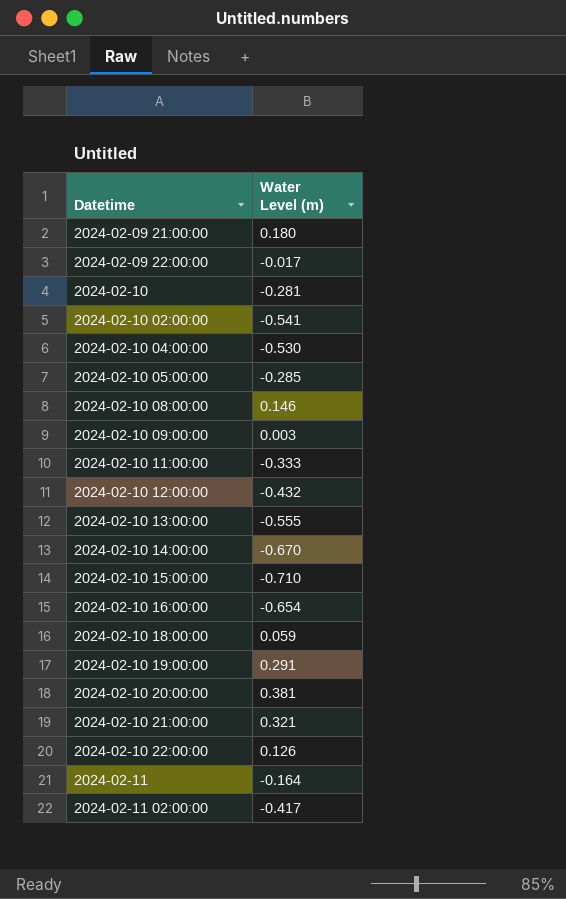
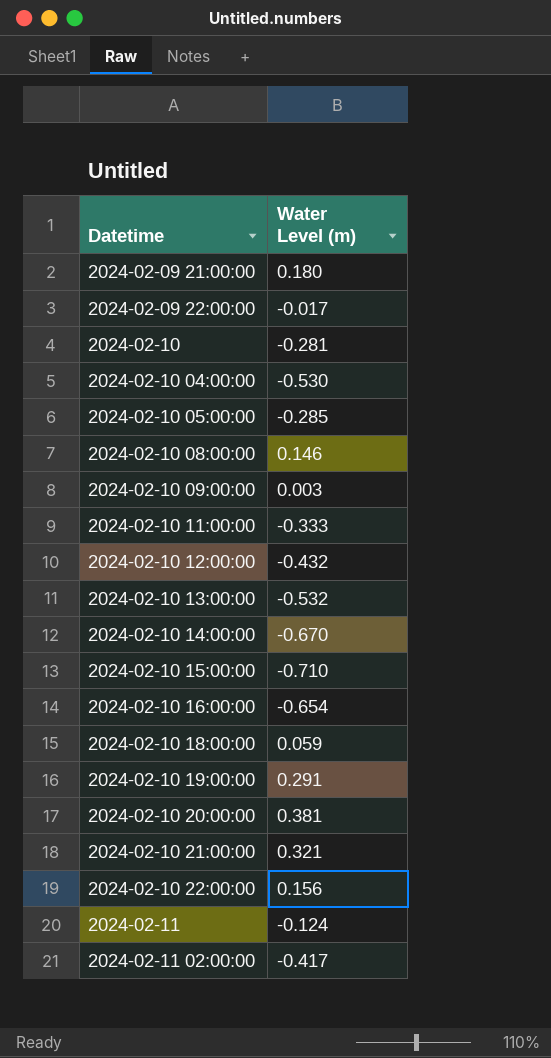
row 2024-02-10 02:00:00: -0.541 -> none
2024-02-10 13:00:00 | Water Level (m): -0.555 -> -0.532
2024-02-10 22:00:00 | Water Level (m): 0.126 -> 0.156
2024-02-11 | Water Level (m): -0.164 -> -0.124

